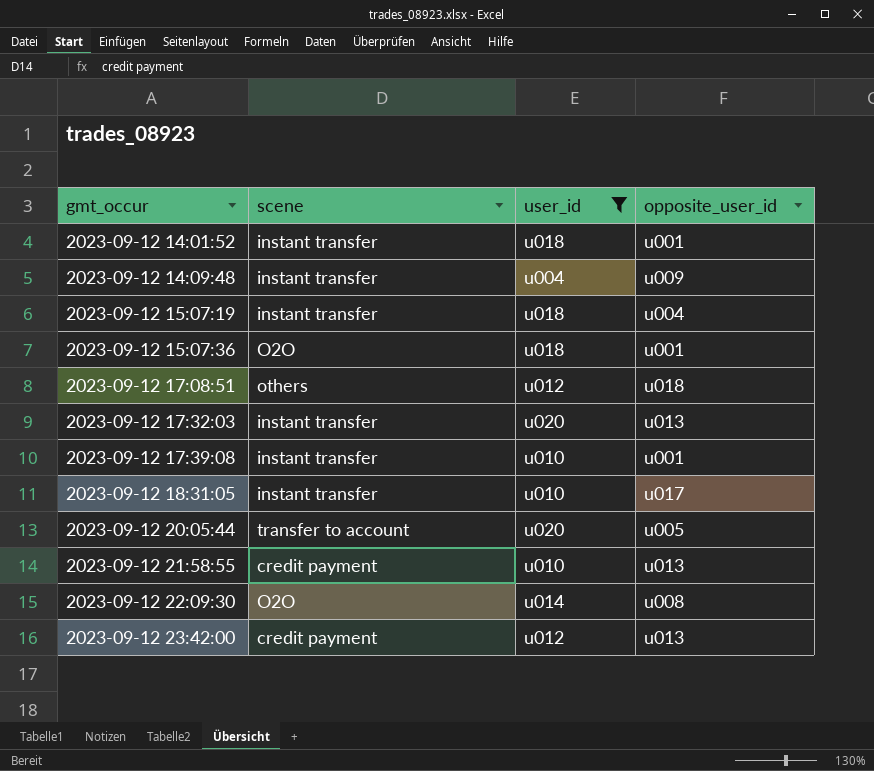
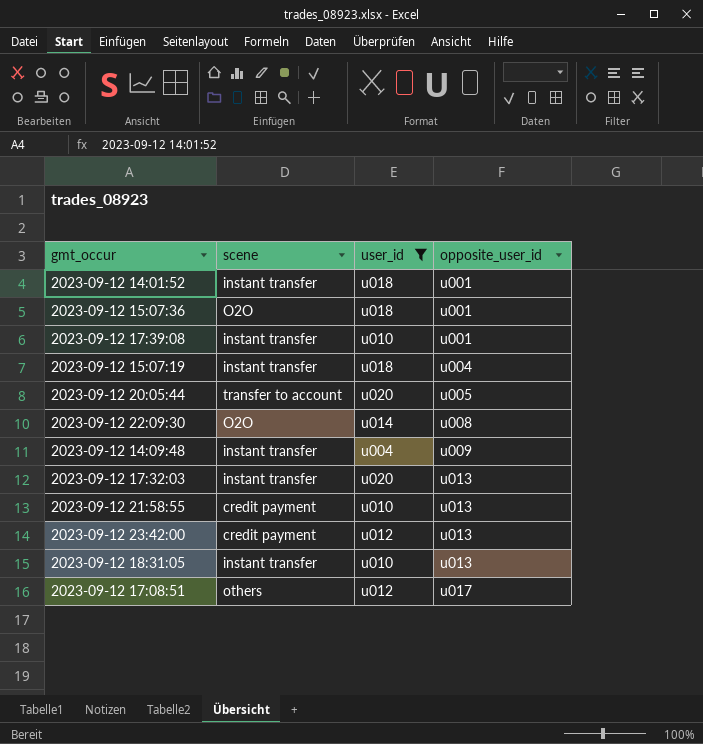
row order: gmt_occur ascending -> opposite_user_id ascending
2023-09-12 18:31:05 | opposite_user_id: u017 -> u013
2023-09-12 17:08:51 | opposite_user_id: u018 -> u017

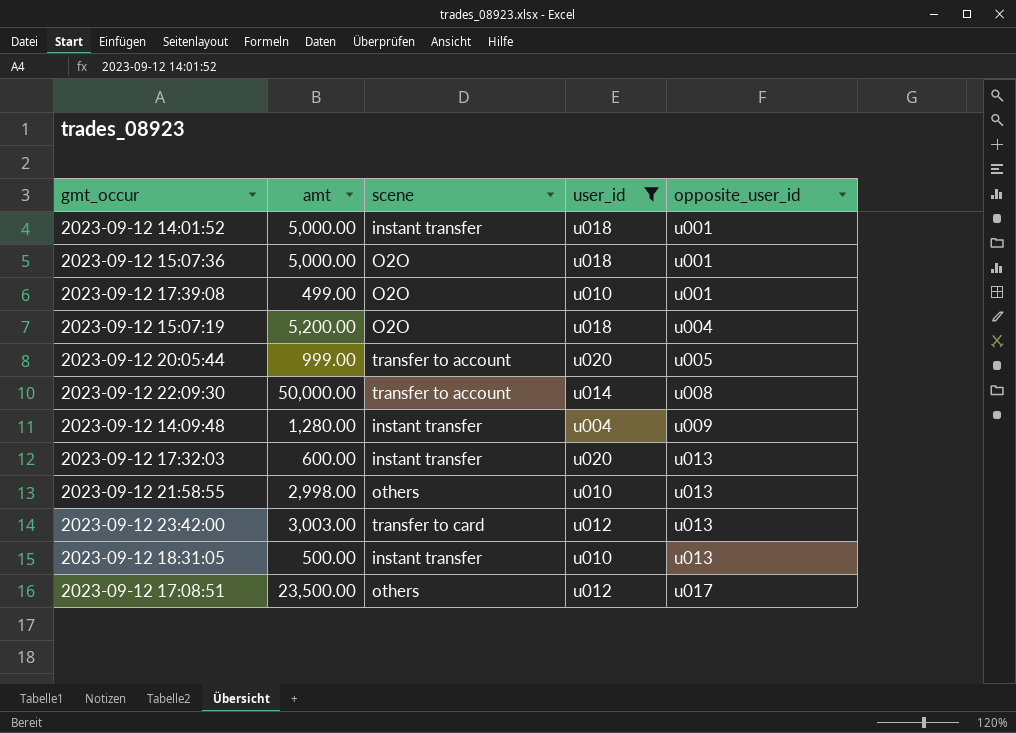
column amt | position: none -> 2
2023-09-12 17:39:08 | scene: instant transfer -> O2O
2023-09-12 15:07:19 | scene: instant transfer -> O2O
2023-09-12 22:09:30 | scene: O2O -> transfer to account
2023-09-12 21:58:55 | scene: credit payment -> others
2023-09-12 23:42:00 | scene: credit payment -> transfer to card

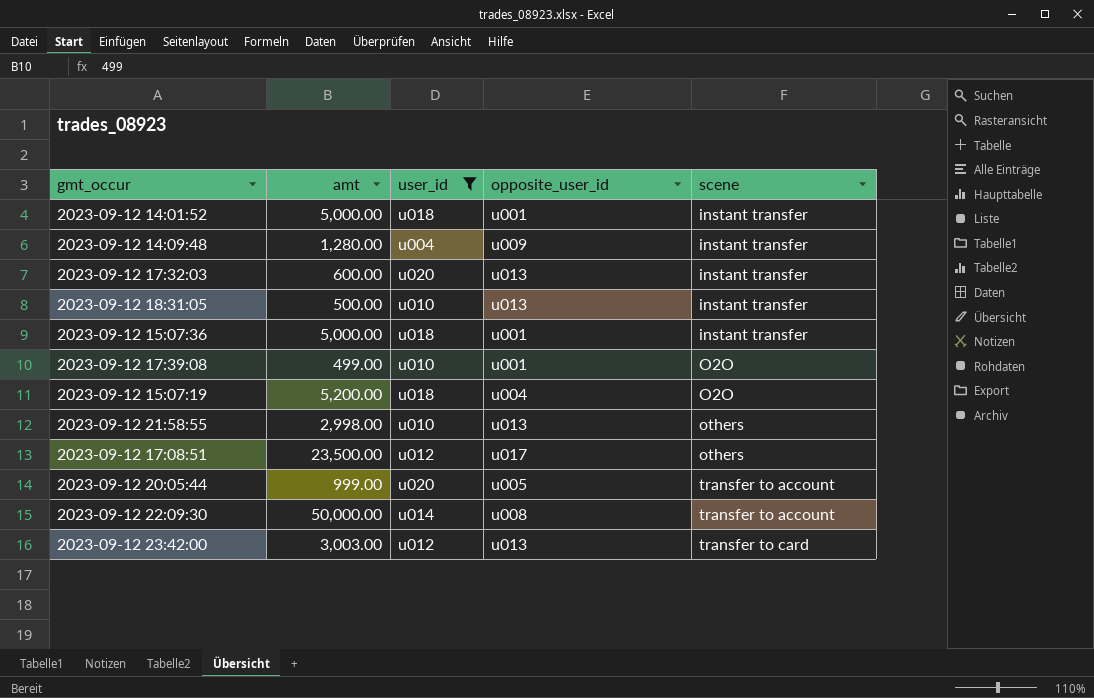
row order: opposite_user_id ascending -> scene ascending
column scene | position: 3 -> 5
2023-09-12 15:07:36 | scene: O2O -> instant transfer

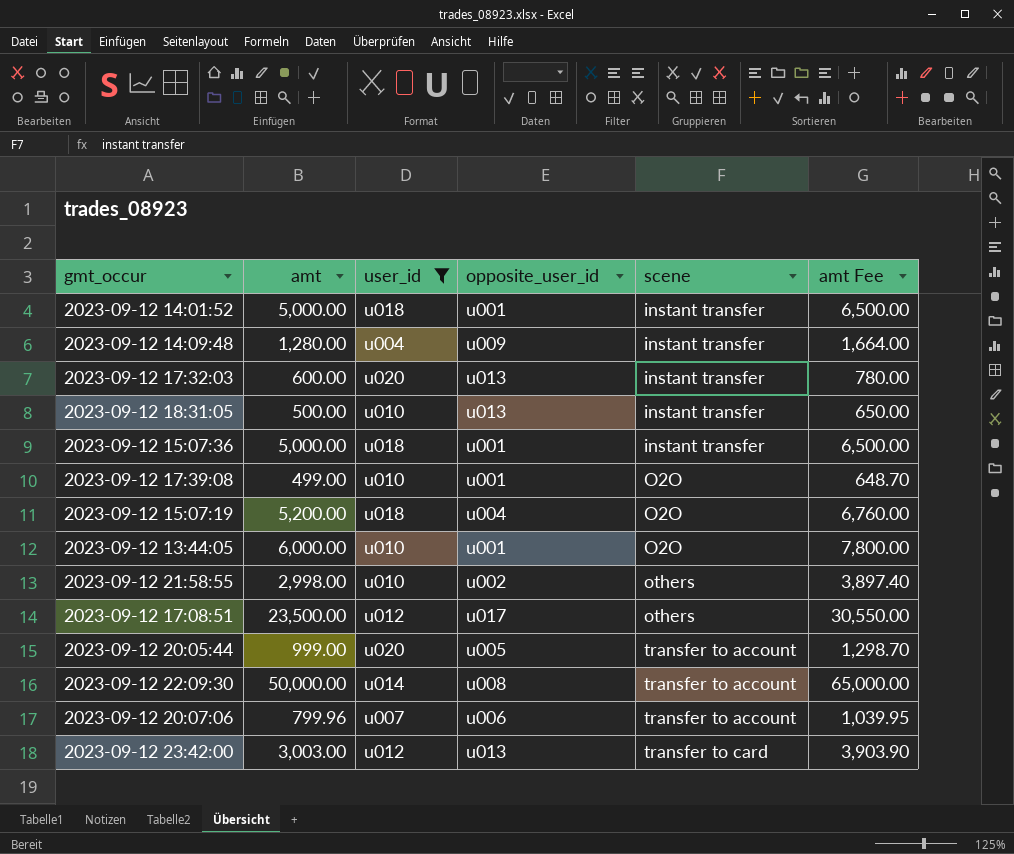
column amt Fee | formula: none -> [amt] * 1.3
row 2023-09-12 13:44:05: none -> 6,000.00 | u010 | u001 | O2O | 7,800.00
2023-09-12 21:58:55 | opposite_user_id: u013 -> u002
row 2023-09-12 20:07:06: none -> 799.96 | u007 | u006 | transfer to account | 1,039.95

